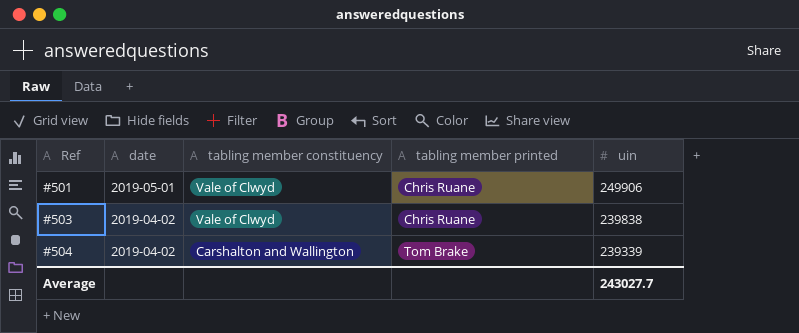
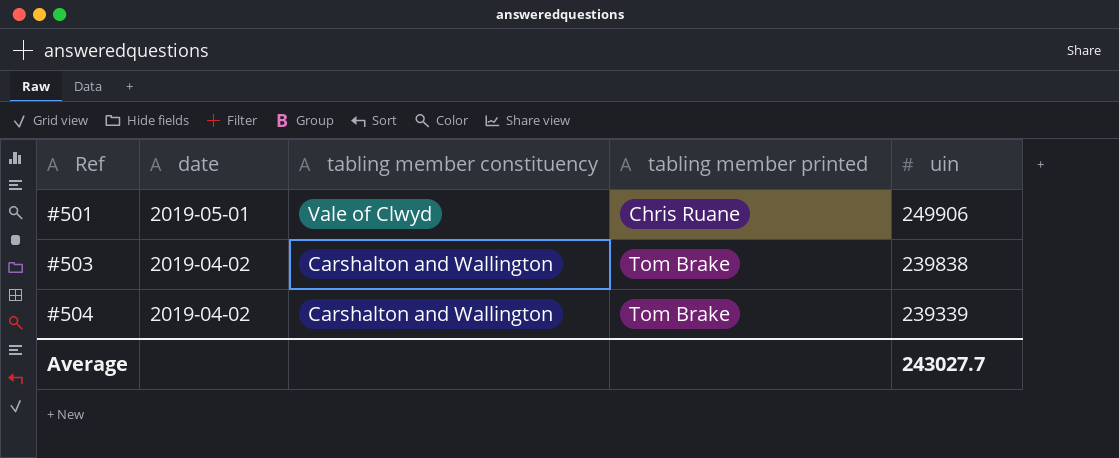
#503 | tabling member constituency: Vale of Clwyd -> Carshalton and Wallington
#503 | tabling member printed: Chris Ruane -> Tom Brake

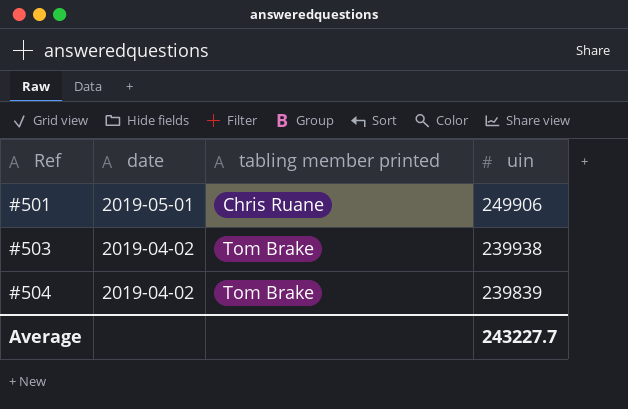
column tabling member constituency | position: 3 -> none
#503 | uin: 239838 -> 239938
#504 | uin: 239339 -> 239839
Average | uin: 243027.7 -> 243227.7

